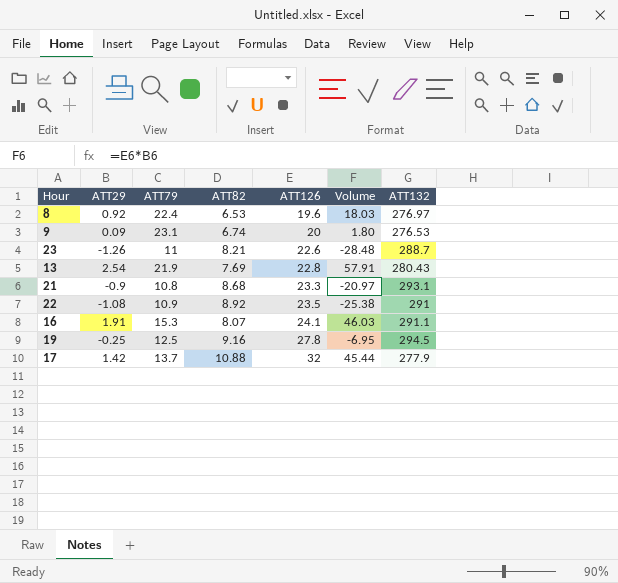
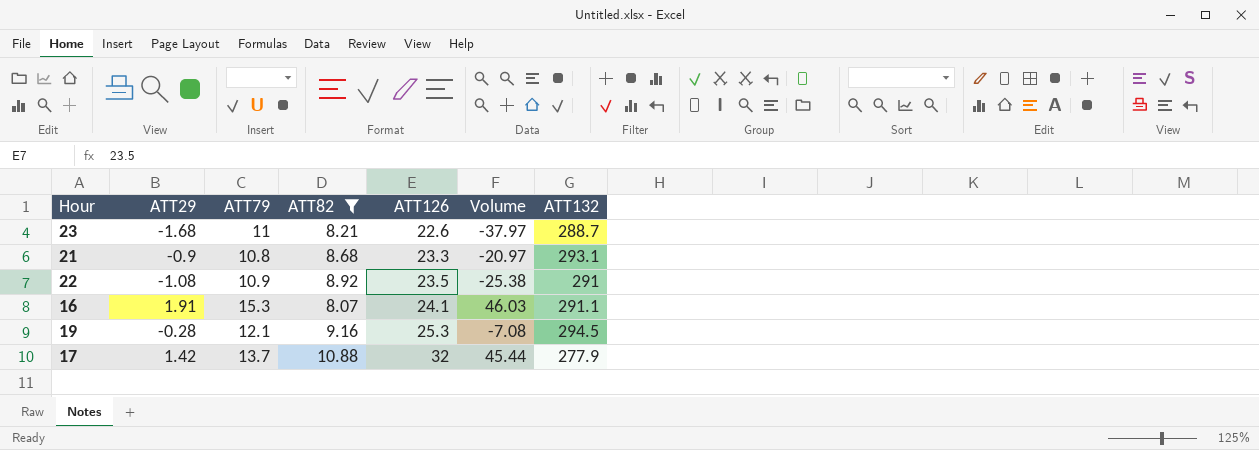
filter: none -> ATT82 >= 8.07
23 | ATT29: -1.26 -> -1.68
23 | Volume: -28.48 -> -37.97
19 | ATT29: -0.25 -> -0.28
19 | ATT79: 12.5 -> 12.1
19 | ATT126: 27.8 -> 25.3
19 | Volume: -6.95 -> -7.08

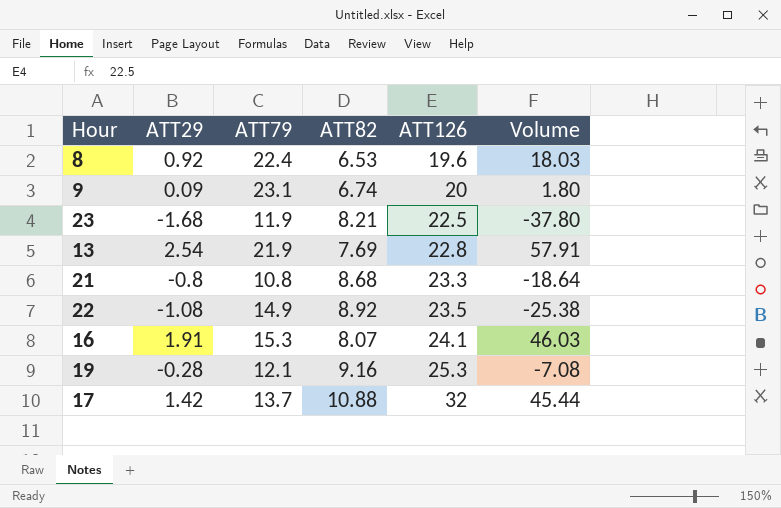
filter: ATT82 >= 8.07 -> none
column ATT132 | position: 7 -> none
23 | ATT79: 11 -> 11.9
23 | ATT126: 22.6 -> 22.5
23 | Volume: -37.97 -> -37.80
21 | ATT29: -0.9 -> -0.8
21 | Volume: -20.97 -> -18.64
22 | ATT79: 10.9 -> 14.9

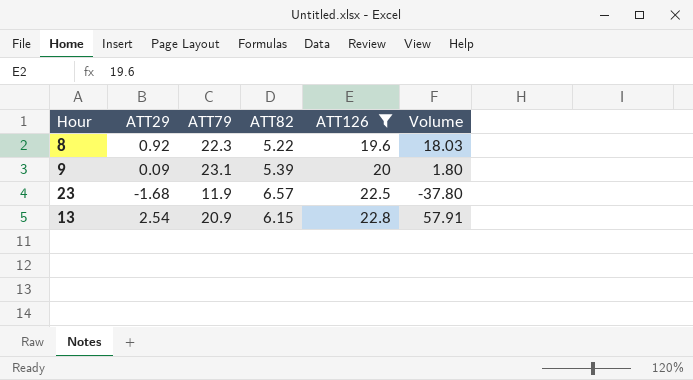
filter: none -> ATT126 <= 22.8
8 | ATT79: 22.4 -> 22.3
8 | ATT82: 6.53 -> 5.22
9 | ATT82: 6.74 -> 5.39
23 | ATT82: 8.21 -> 6.57
13 | ATT79: 21.9 -> 20.9
13 | ATT82: 7.69 -> 6.15

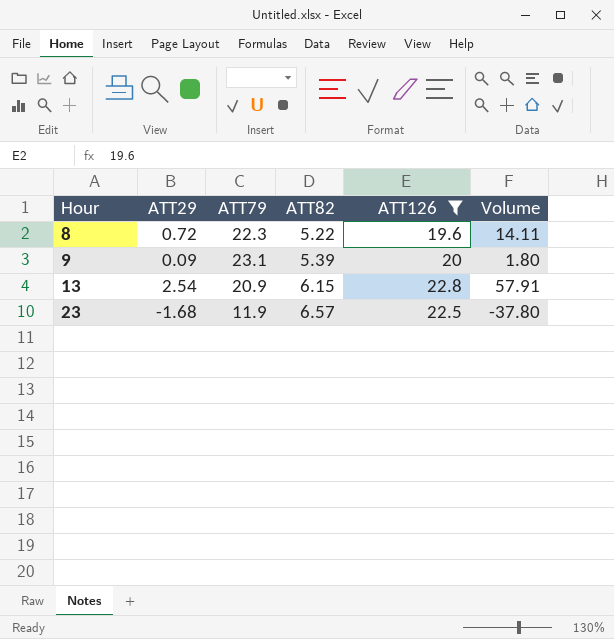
row order: ATT126 ascending -> Hour ascending
8 | ATT29: 0.92 -> 0.72
8 | Volume: 18.03 -> 14.11

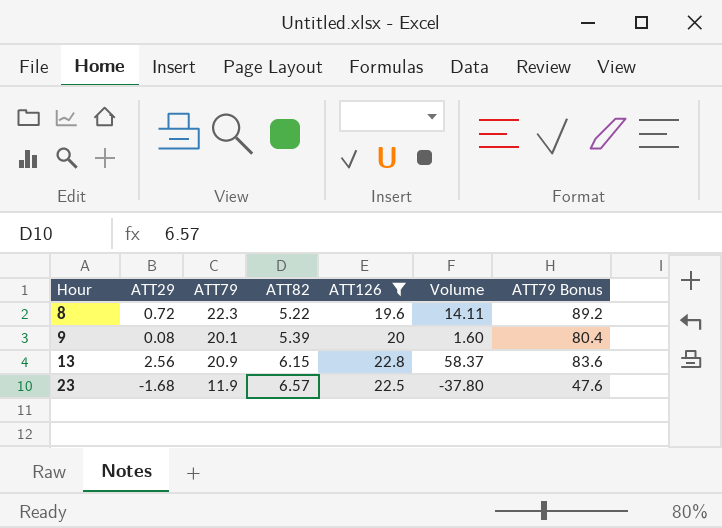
column ATT79 Bonus | formula: none -> [ATT79] * 4
9 | ATT29: 0.09 -> 0.08
9 | ATT79: 23.1 -> 20.1
9 | Volume: 1.80 -> 1.60
13 | ATT29: 2.54 -> 2.56
13 | Volume: 57.91 -> 58.37

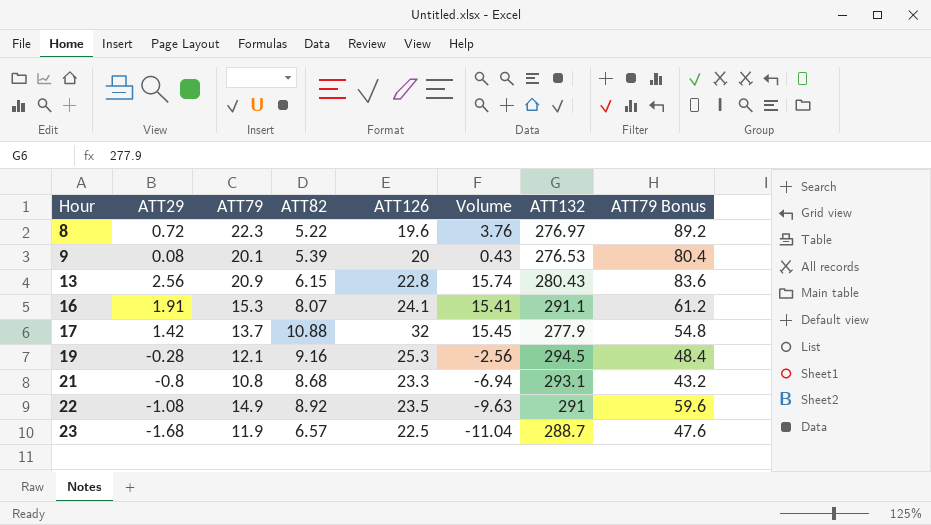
filter: ATT126 <= 22.8 -> none
column Volume | formula: [ATT29] * [ATT126] -> [ATT29] * [ATT82]
column ATT132 | position: none -> 7

